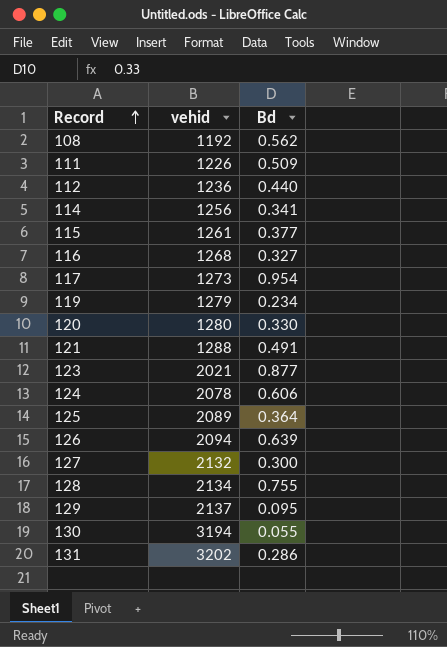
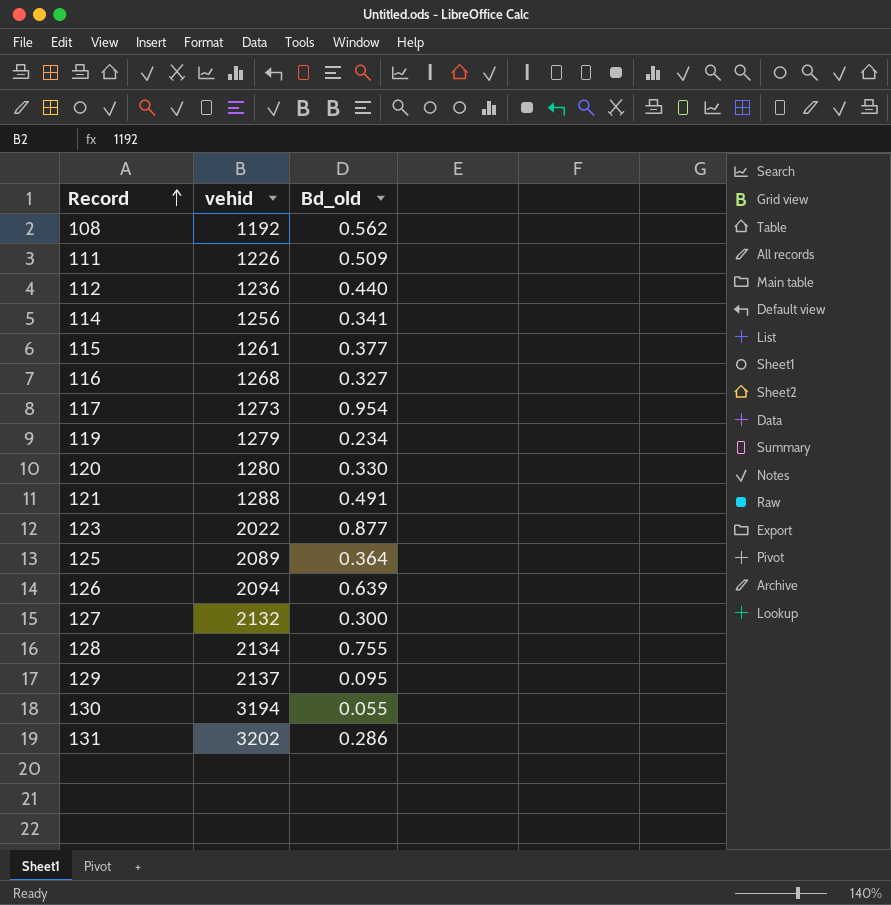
column name: Bd -> Bd_old
row 124: 2078 | 0.606 -> none
123 | vehid: 2021 -> 2022

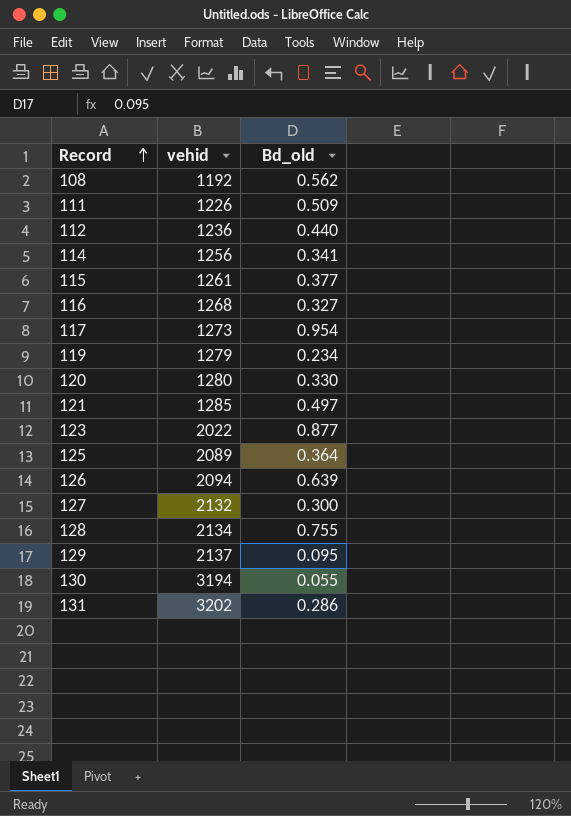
121 | vehid: 1288 -> 1285
121 | Bd_old: 0.491 -> 0.497

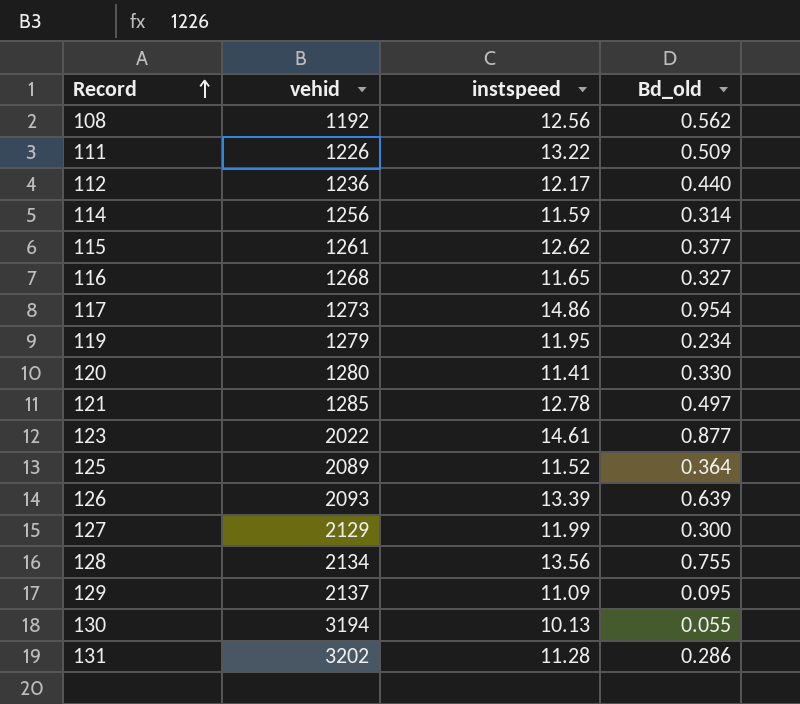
column instspeed | position: none -> 3
114 | Bd_old: 0.341 -> 0.314
126 | vehid: 2094 -> 2093
127 | vehid: 2132 -> 2129

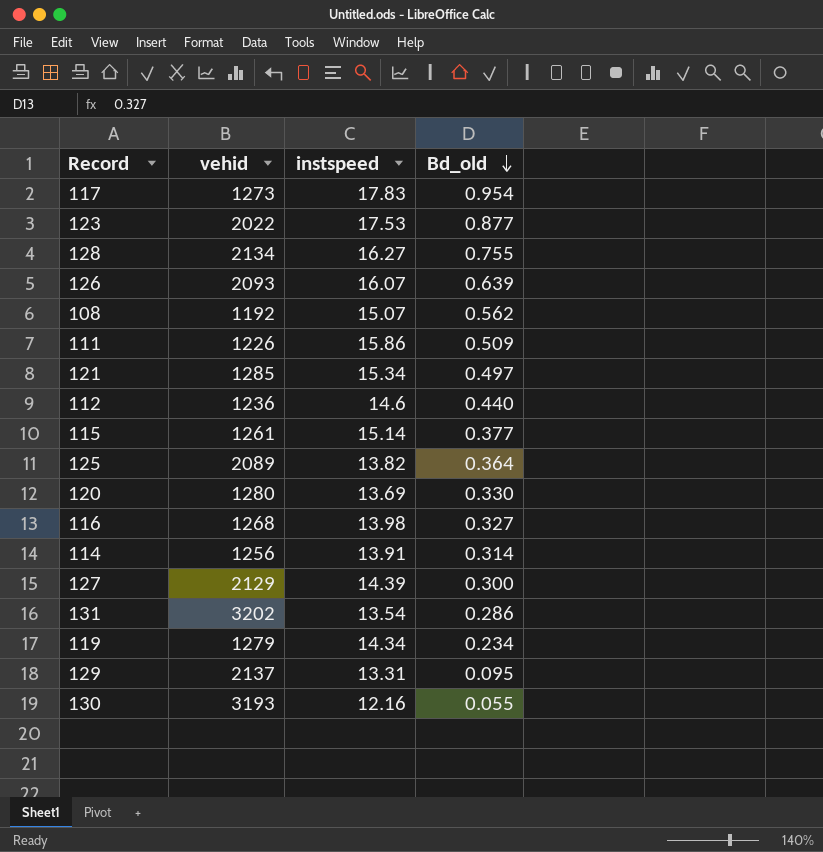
row order: Record ascending -> Bd_old descending
117 | instspeed: 14.86 -> 17.83
123 | instspeed: 14.61 -> 17.53
128 | instspeed: 13.56 -> 16.27
126 | instspeed: 13.39 -> 16.07
108 | instspeed: 12.56 -> 15.07
111 | instspeed: 13.22 -> 15.86
121 | instspeed: 12.78 -> 15.34
112 | instspeed: 12.17 -> 14.6
115 | instspeed: 12.62 -> 15.14
125 | instspeed: 11.52 -> 13.82
120 | instspeed: 11.41 -> 13.69
116 | instspeed: 11.65 -> 13.98
114 | instspeed: 11.59 -> 13.91
127 | instspeed: 11.99 -> 14.39
131 | instspeed: 11.28 -> 13.54
119 | instspeed: 11.95 -> 14.34
129 | instspeed: 11.09 -> 13.31
130 | vehid: 3194 -> 3193
130 | instspeed: 10.13 -> 12.16

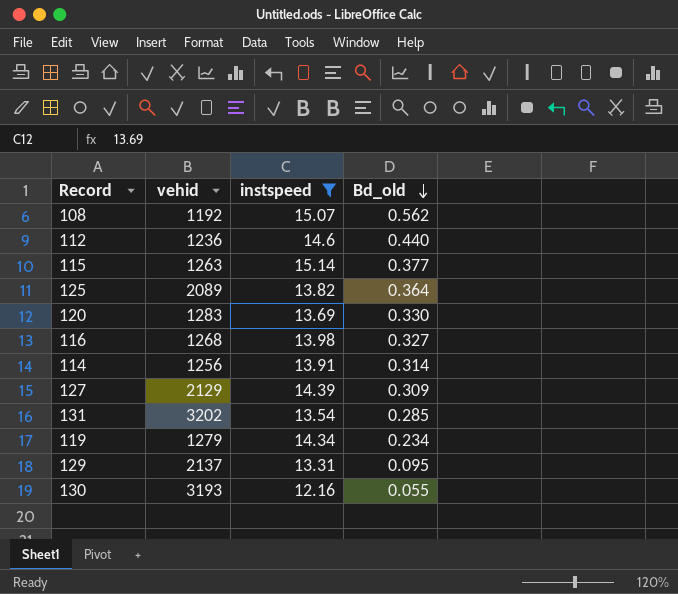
filter: none -> instspeed <= 15.14
115 | vehid: 1261 -> 1263
120 | vehid: 1280 -> 1283
127 | Bd_old: 0.300 -> 0.309
131 | Bd_old: 0.286 -> 0.285

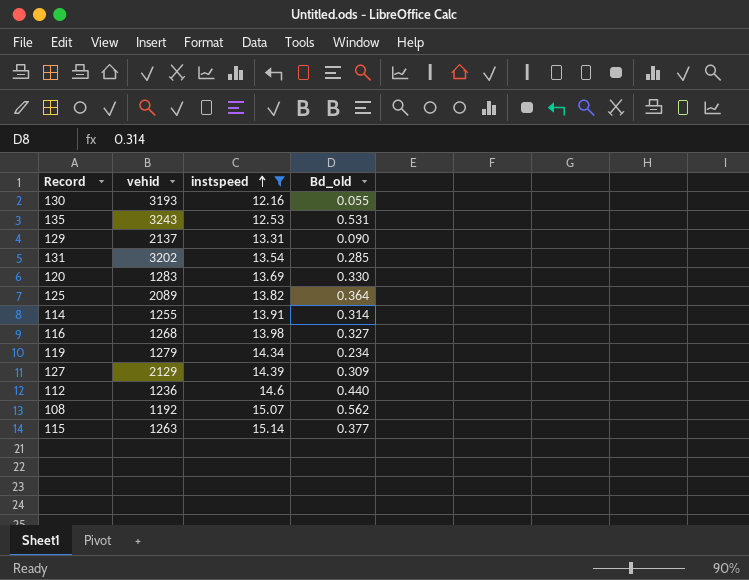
row order: Bd_old descending -> instspeed ascending
row 135: none -> 3243 | 12.53 | 0.531
129 | Bd_old: 0.095 -> 0.090
114 | vehid: 1256 -> 1255

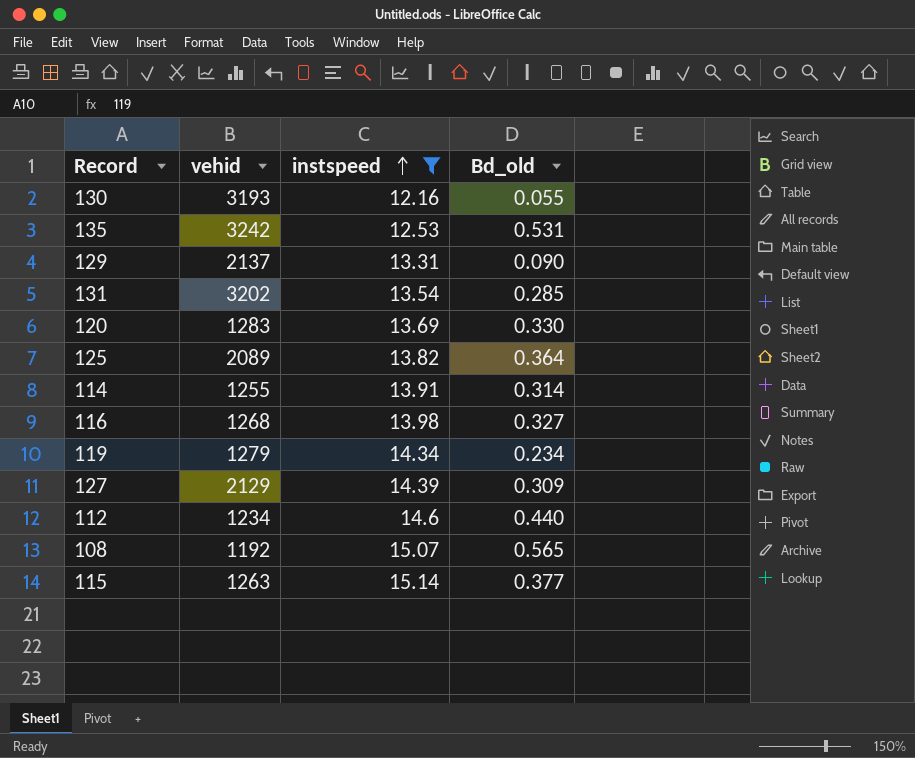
135 | vehid: 3243 -> 3242
112 | vehid: 1236 -> 1234
108 | Bd_old: 0.562 -> 0.565

